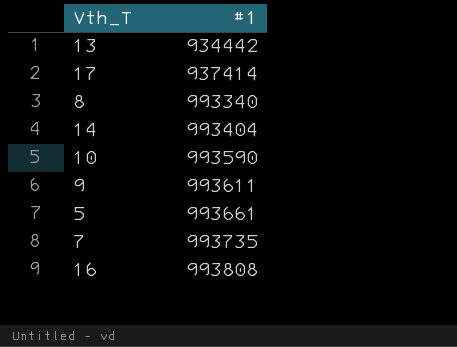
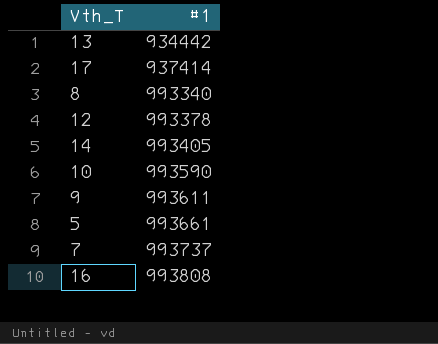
row 12: none -> 993378
14 | #1: 993404 -> 993405
7 | #1: 993735 -> 993737

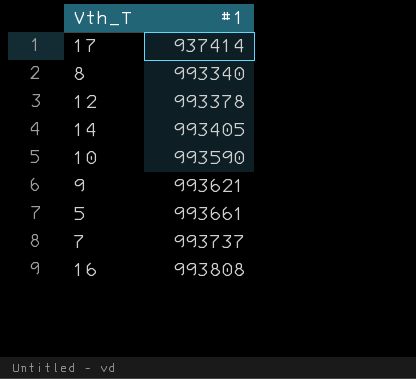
row 13: 934442 -> none
9 | #1: 993611 -> 993621

